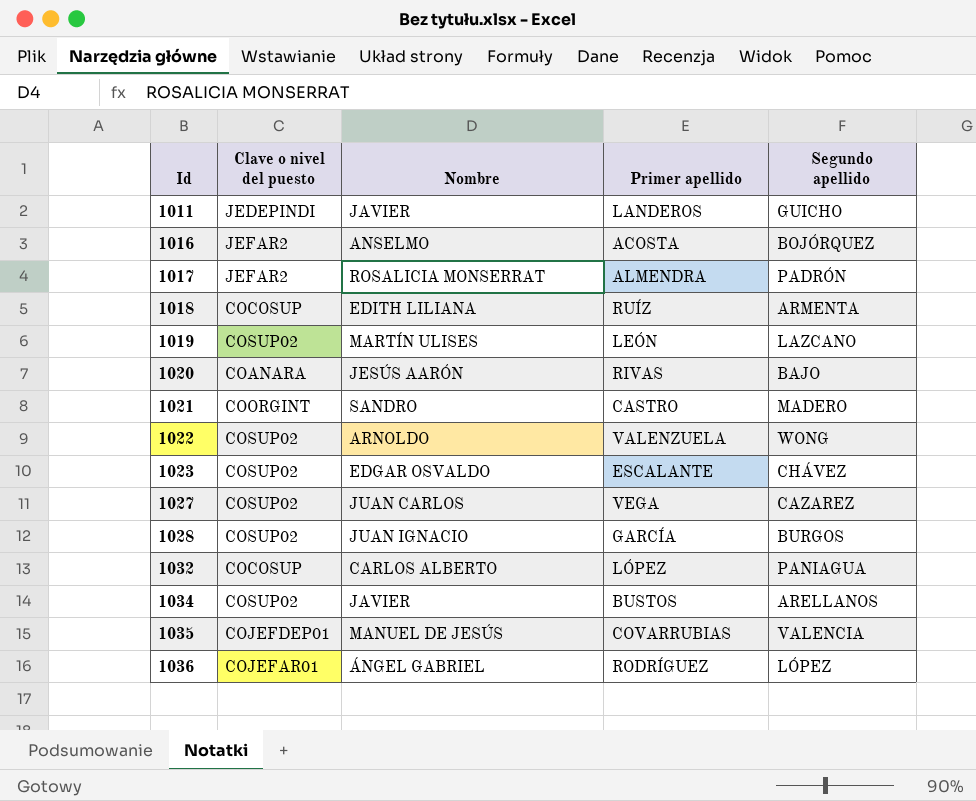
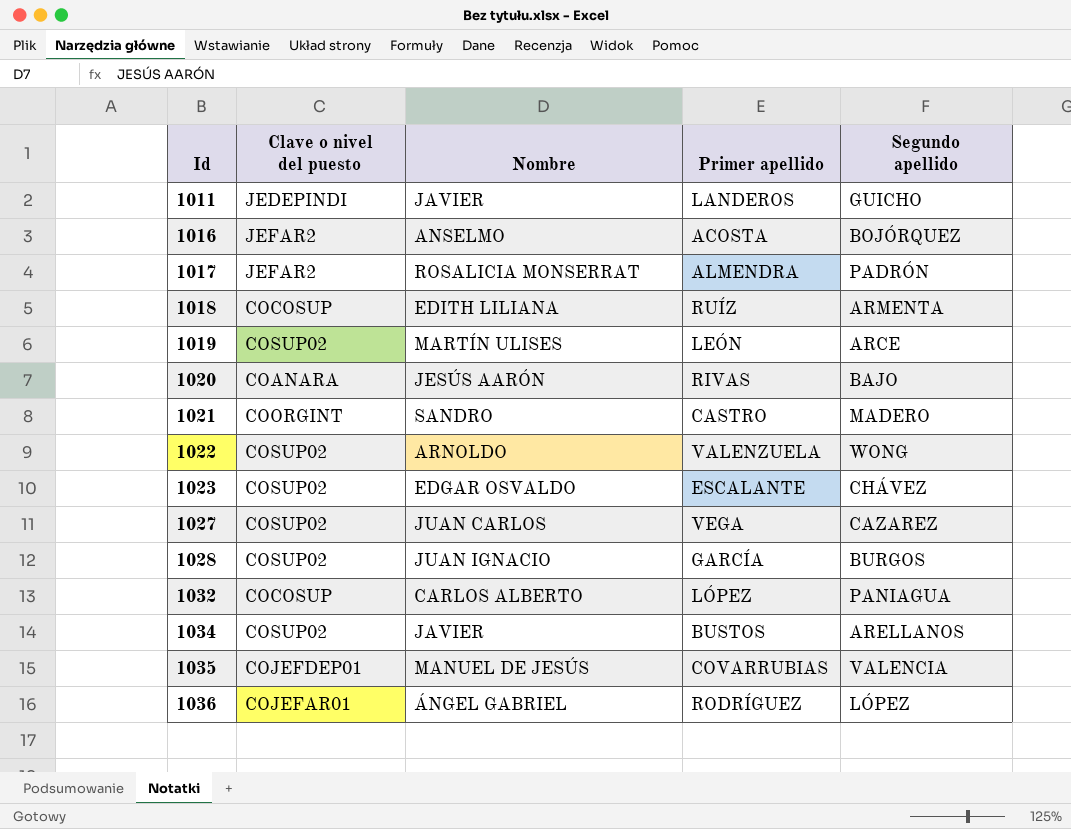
1019 | Segundo apellido: LAZCANO -> ARCE

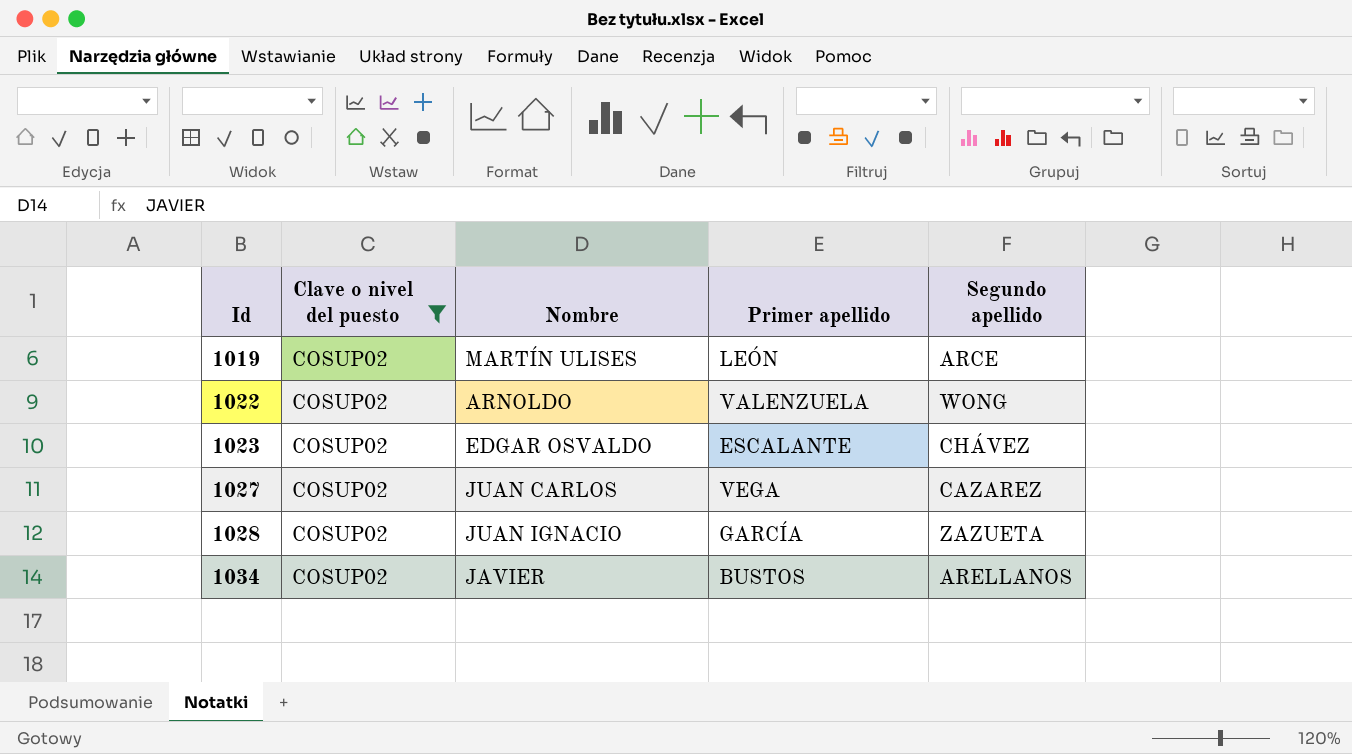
filter: none -> Clave o nivel del puesto = COSUP02
1028 | Segundo apellido: BURGOS -> ZAZUETA

